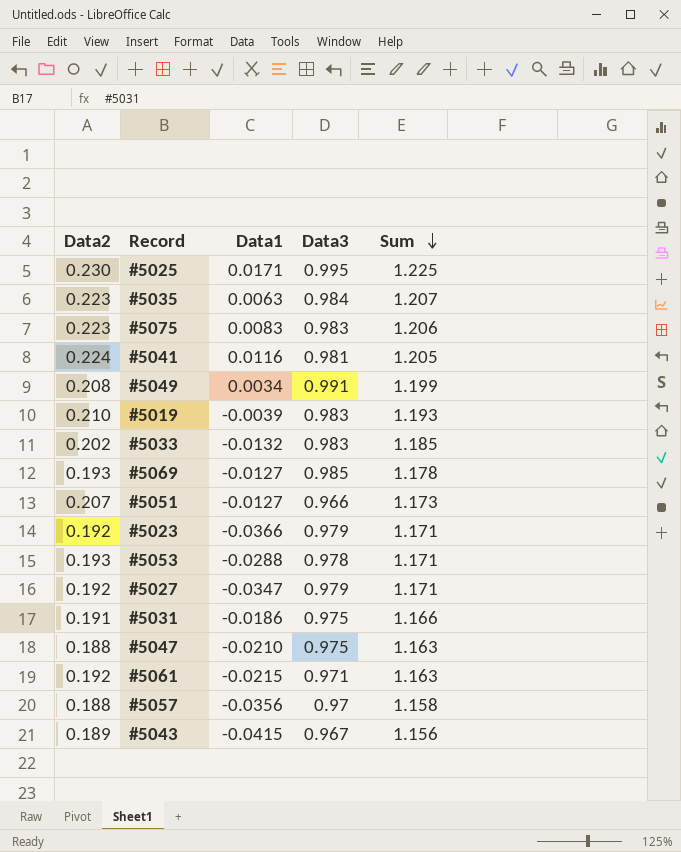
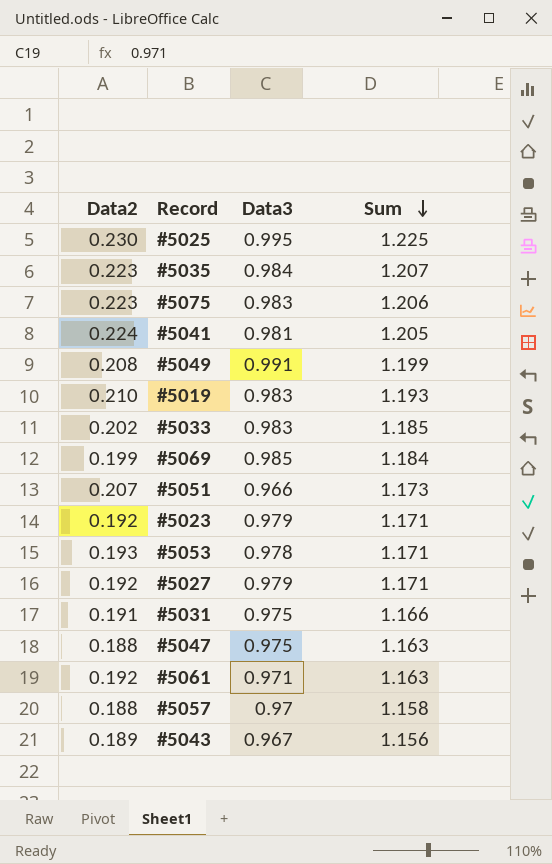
column Data1 | position: 3 -> none
#5069 | Data2: 0.193 -> 0.199
#5069 | Sum: 1.178 -> 1.184

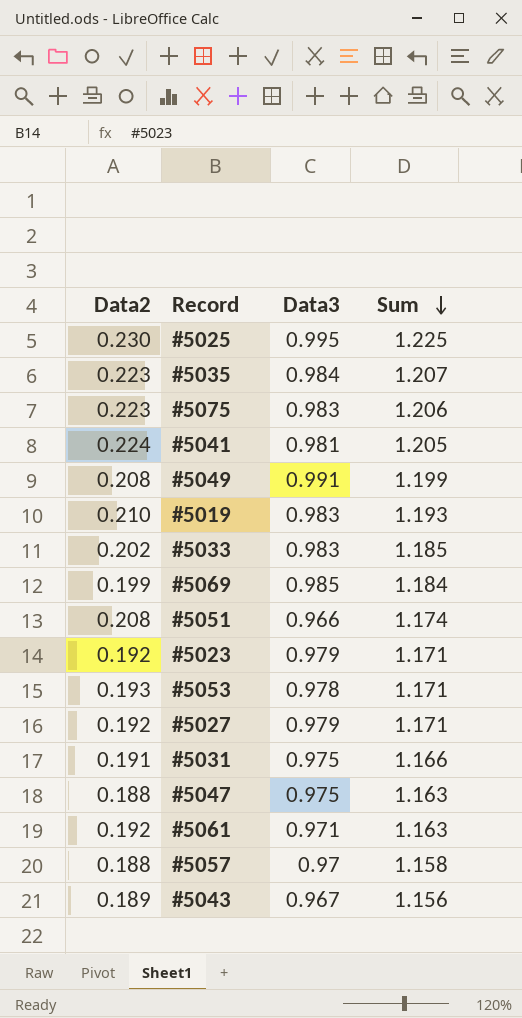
#5051 | Data2: 0.207 -> 0.208
#5051 | Sum: 1.173 -> 1.174

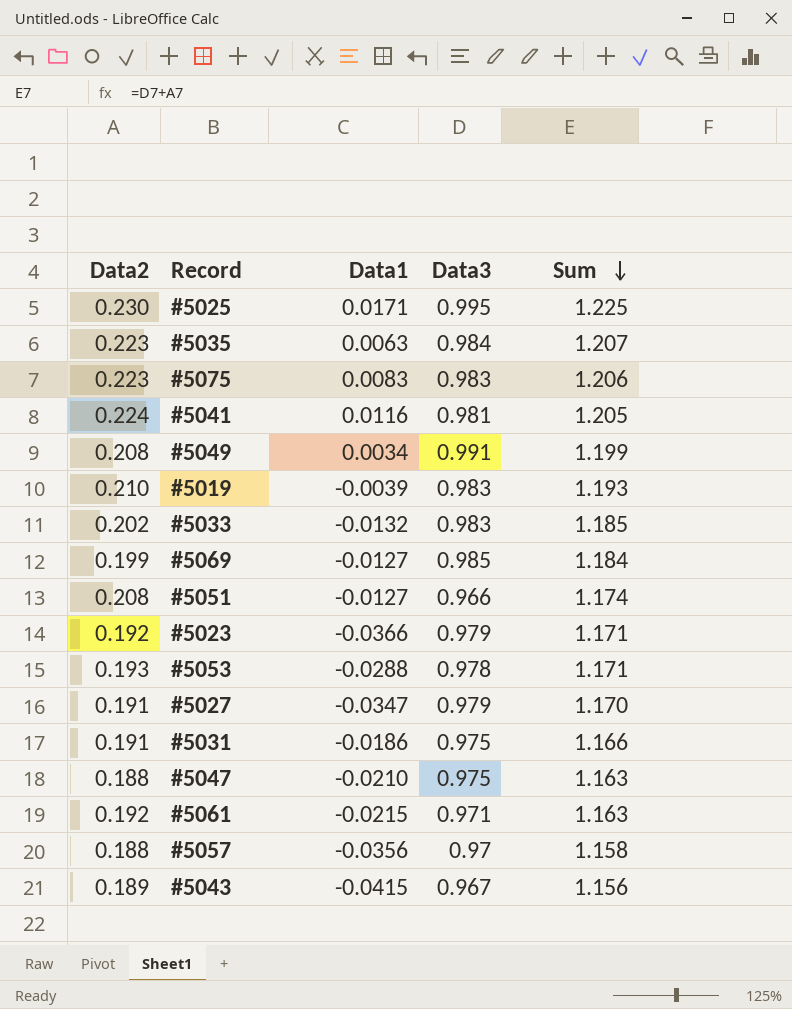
column Data1 | position: none -> 3
#5027 | Data2: 0.192 -> 0.191
#5027 | Sum: 1.171 -> 1.170

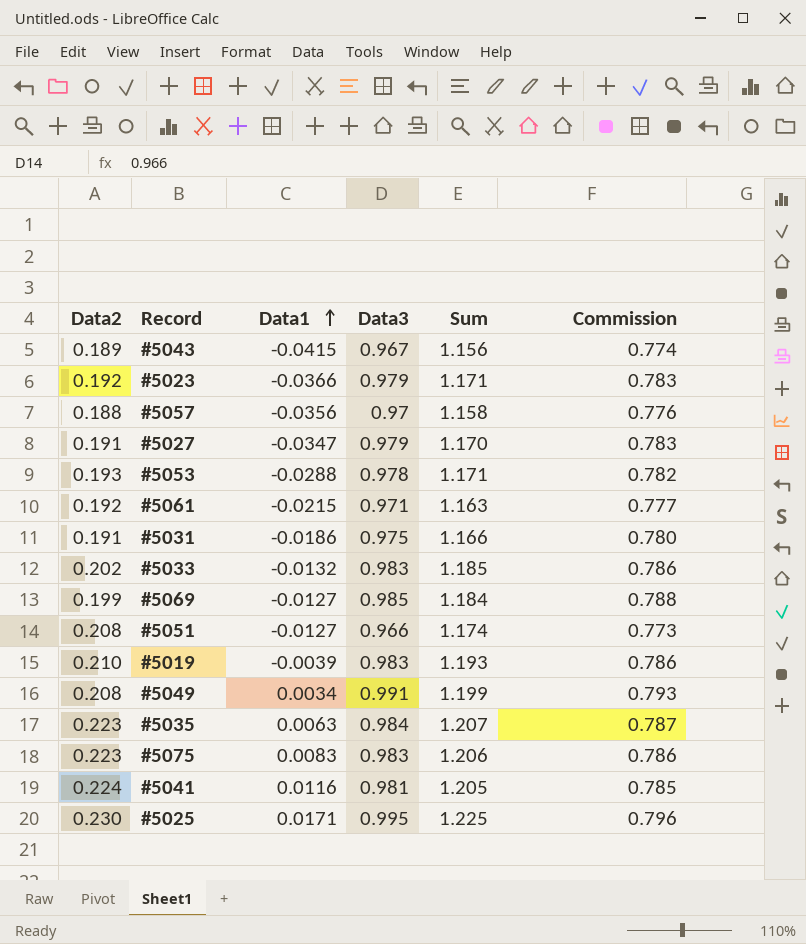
row order: Sum descending -> Data1 ascending
column Commission | formula: none -> [Data3] * 0.8
row #5047: 0.188 | -0.0210 | 0.975 | 1.163 -> none

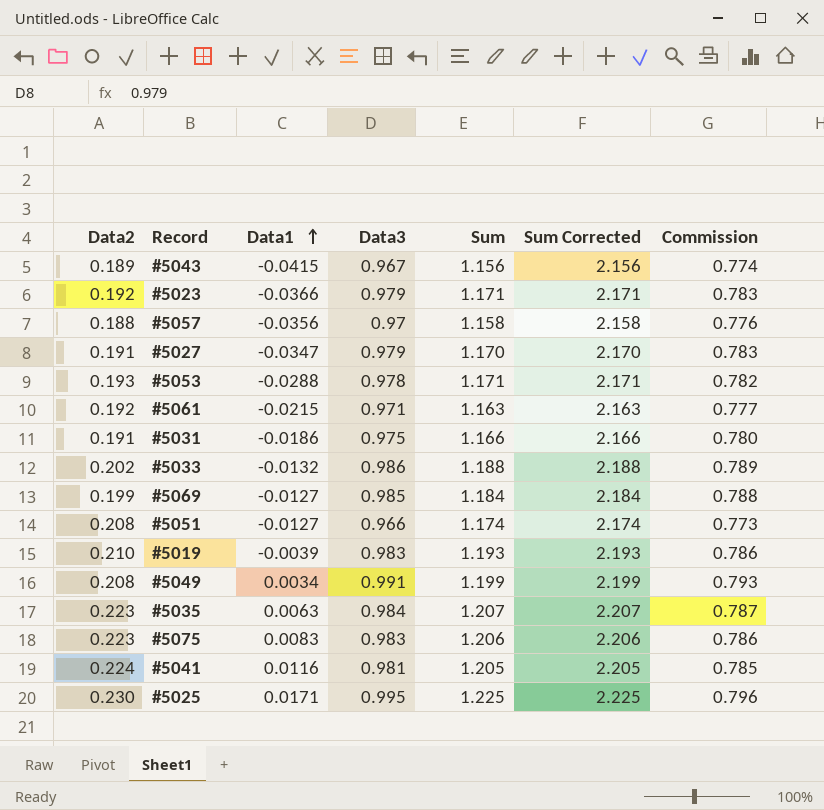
column Sum Corrected | formula: none -> [Sum] + 1
#5033 | Data3: 0.983 -> 0.986
#5033 | Sum: 1.185 -> 1.188
#5033 | Commission: 0.786 -> 0.789

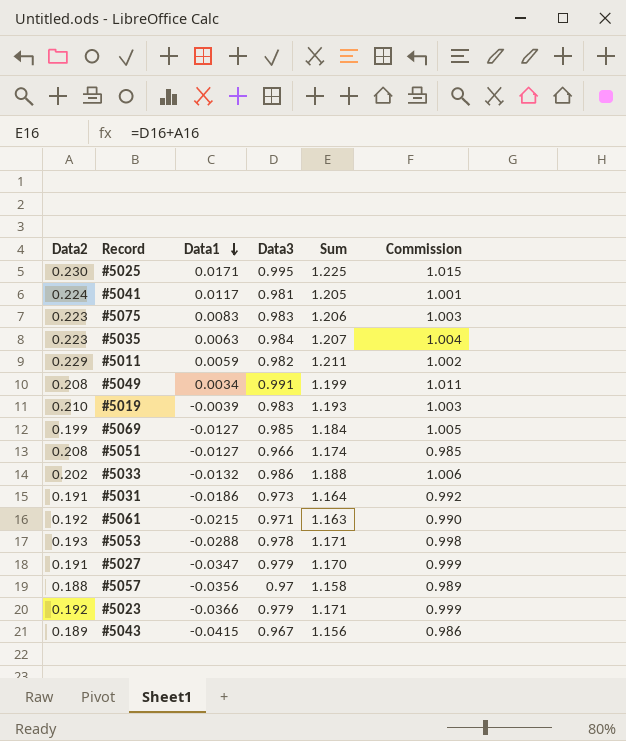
row order: Data1 ascending -> Data1 descending
column Sum Corrected | formula: [Sum] + 1 -> none
column Commission | formula: [Data3] * 0.8 -> [Data3] * 1.02
#5041 | Data1: 0.0116 -> 0.0117
row #5011: none -> 0.229 | 0.0059 | 0.982 | 1.211 | 1.002
#5031 | Data3: 0.975 -> 0.973
#5031 | Sum: 1.166 -> 1.164

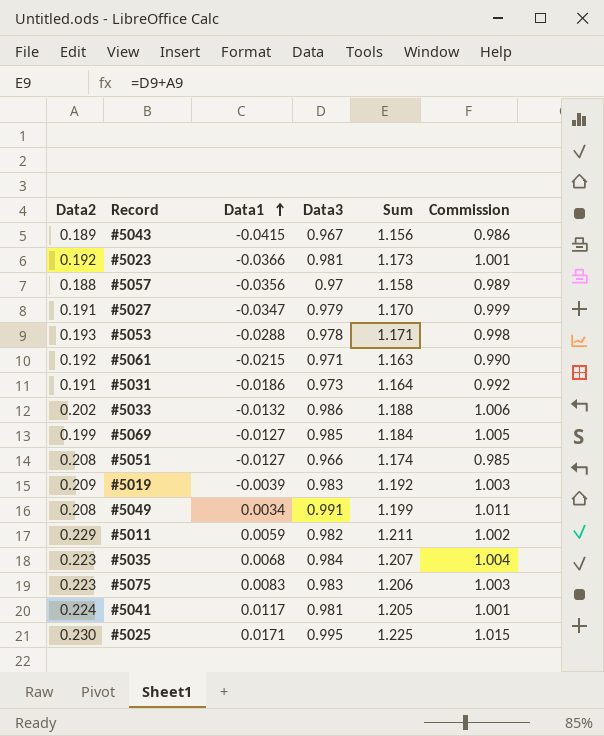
row order: Data1 descending -> Data1 ascending
#5023 | Data3: 0.979 -> 0.981
#5023 | Sum: 1.171 -> 1.173
#5023 | Commission: 0.999 -> 1.001
#5019 | Data2: 0.210 -> 0.209
#5019 | Sum: 1.193 -> 1.192
#5035 | Data1: 0.0063 -> 0.0068

